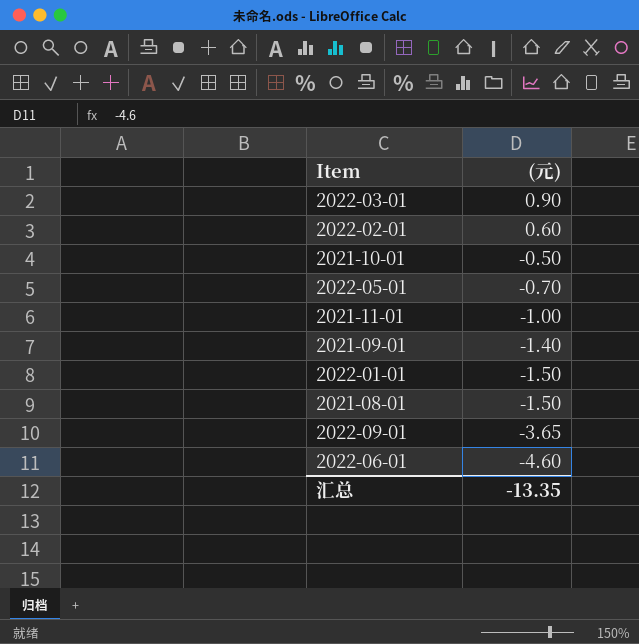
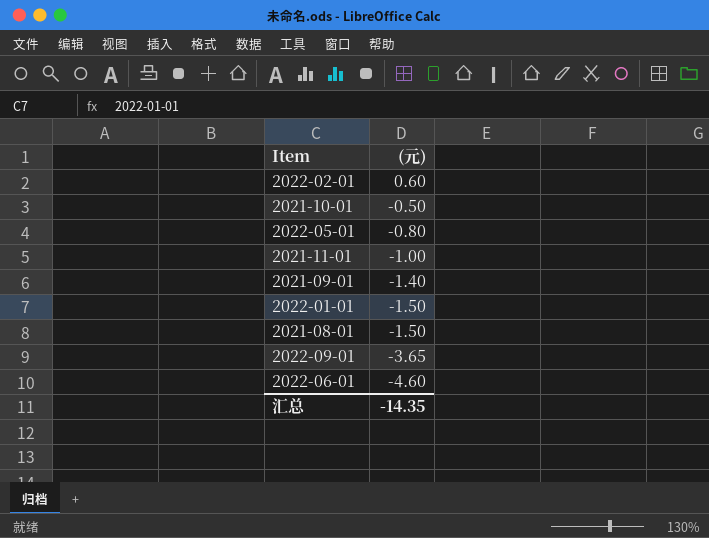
row 2022-03-01: 0.90 -> none
2022-05-01 | (元): -0.70 -> -0.80
汇总 | (元): -13.35 -> -14.35

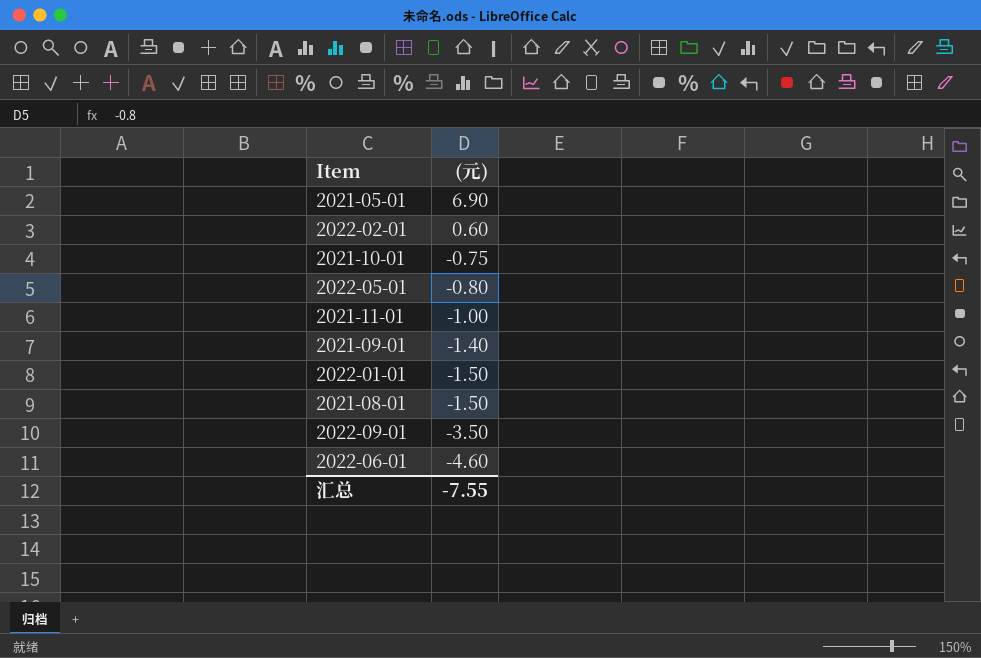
row 2021-05-01: none -> 6.90
2021-10-01 | (元): -0.50 -> -0.75
2022-09-01 | (元): -3.65 -> -3.50
汇总 | (元): -14.35 -> -7.55

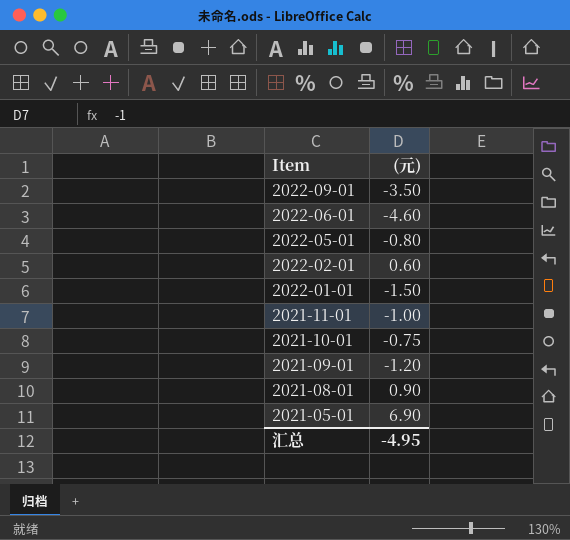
row order: (元) descending -> Item descending
2021-09-01 | (元): -1.40 -> -1.20
2021-08-01 | (元): -1.50 -> 0.90
汇总 | (元): -7.55 -> -4.95

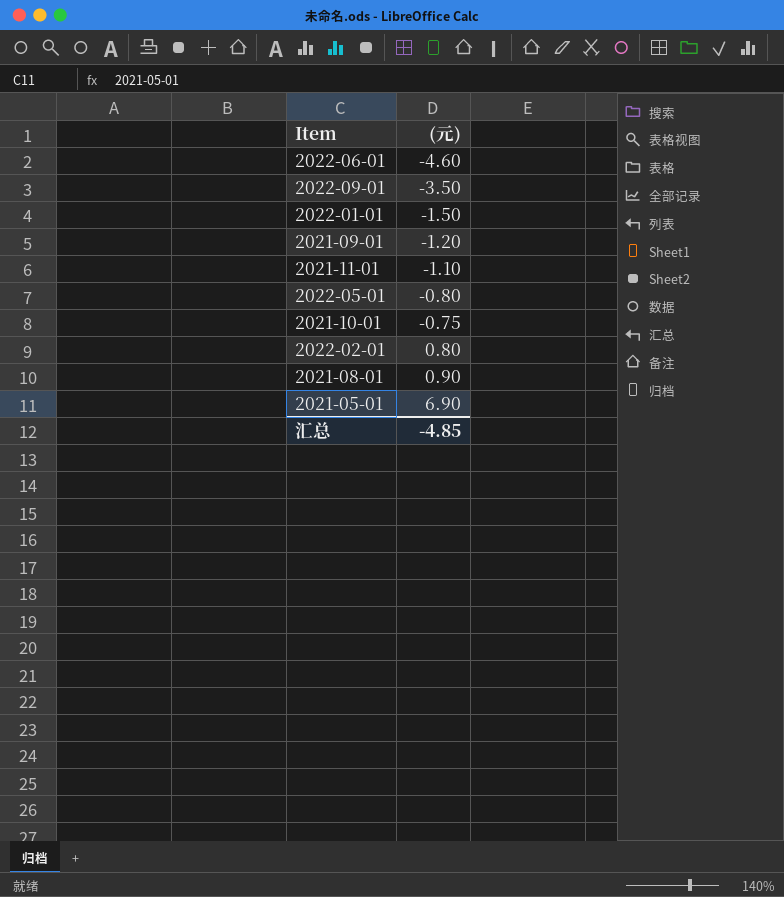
row order: Item descending -> (元) ascending
2021-11-01 | (元): -1.00 -> -1.10
2022-02-01 | (元): 0.60 -> 0.80
汇总 | (元): -4.95 -> -4.85

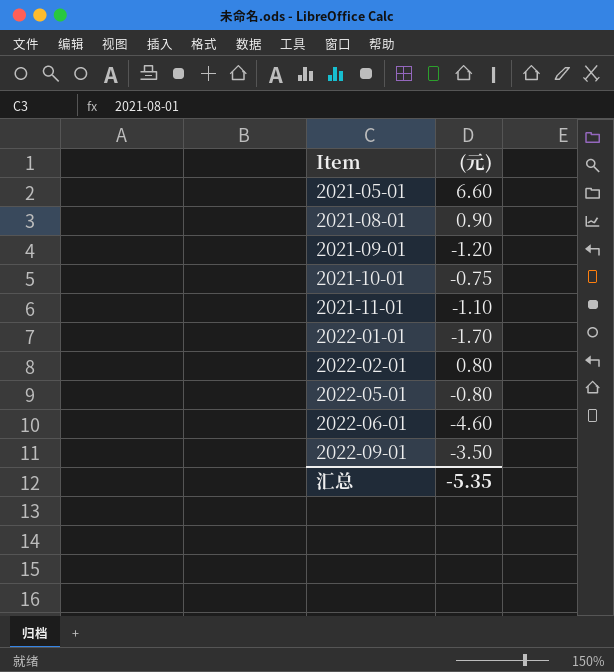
row order: (元) ascending -> Item ascending
2021-05-01 | (元): 6.90 -> 6.60
2022-01-01 | (元): -1.50 -> -1.70
汇总 | (元): -4.85 -> -5.35

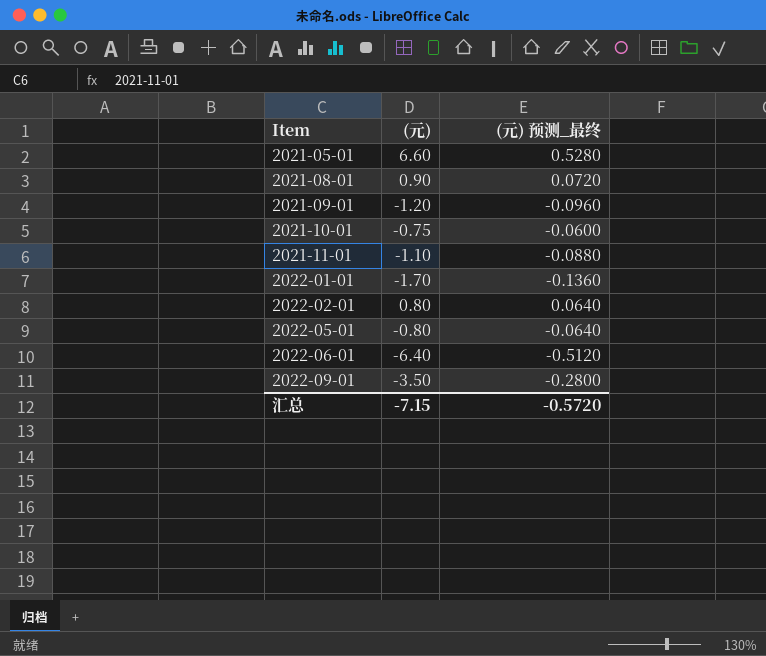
column (元) 预测_最终 | formula: none -> [(元)] * 0.08
2022-06-01 | (元): -4.60 -> -6.40
汇总 | (元): -5.35 -> -7.15

